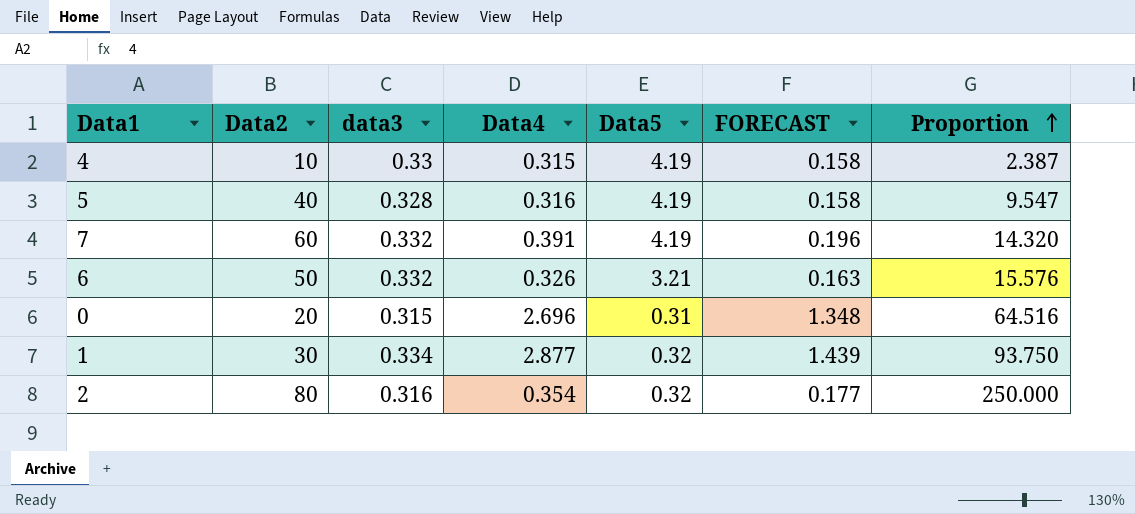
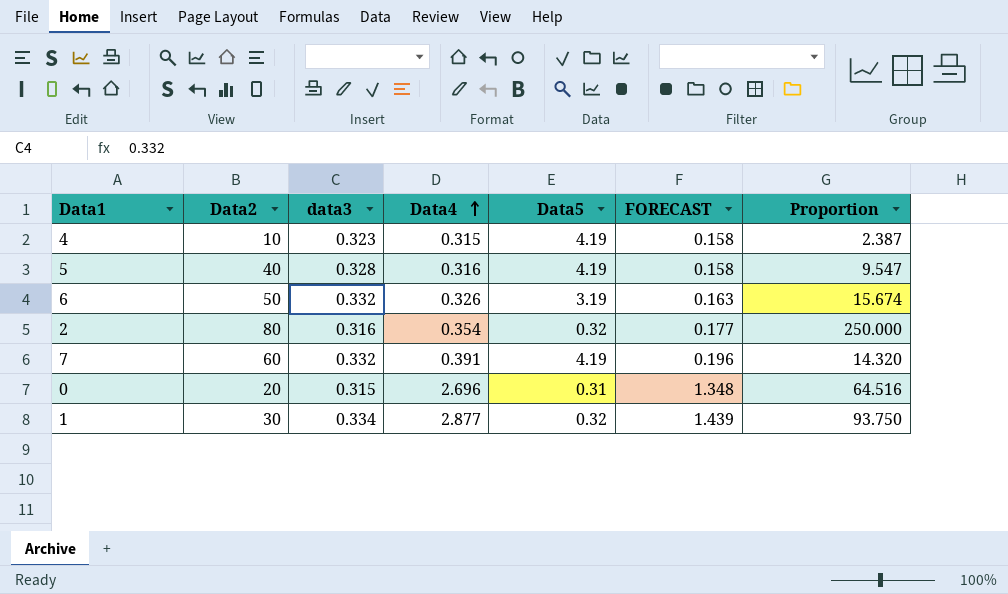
row order: Proportion ascending -> Data4 ascending
4 | data3: 0.33 -> 0.323
6 | Data5: 3.21 -> 3.19
6 | Proportion: 15.576 -> 15.674

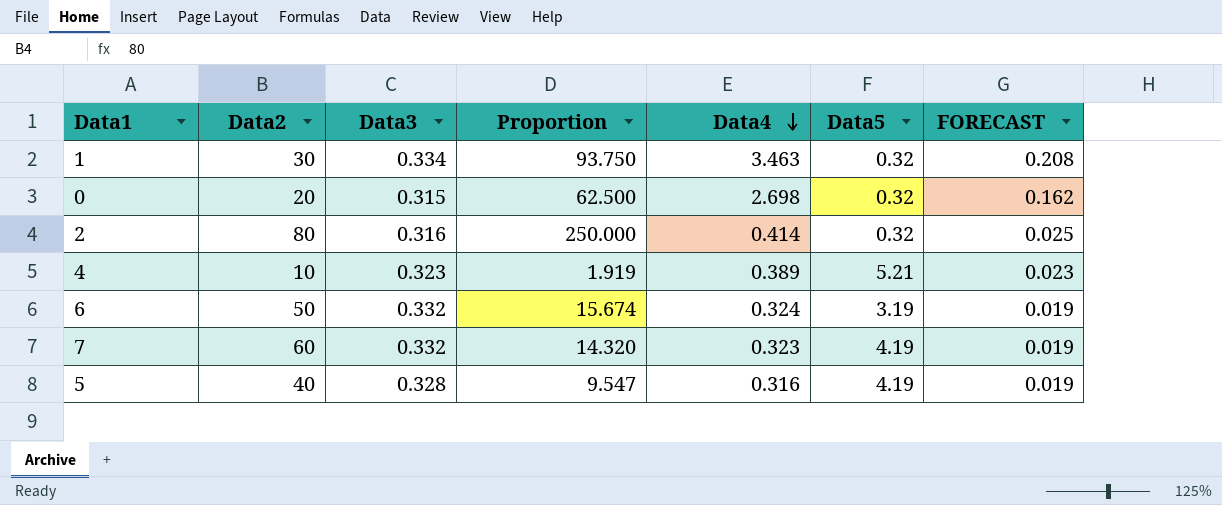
row order: Data4 ascending -> Data4 descending
column name: data3 -> Data3
column Proportion | position: 7 -> 4
column FORECAST | formula: [Data4] * 0.5 -> [Data4] * 0.06
1 | Data4: 2.877 -> 3.463
0 | Proportion: 64.516 -> 62.500
0 | Data4: 2.696 -> 2.698
0 | Data5: 0.31 -> 0.32
2 | Data4: 0.354 -> 0.414
4 | Proportion: 2.387 -> 1.919
4 | Data4: 0.315 -> 0.389
4 | Data5: 4.19 -> 5.21
6 | Data4: 0.326 -> 0.324
7 | Data4: 0.391 -> 0.323

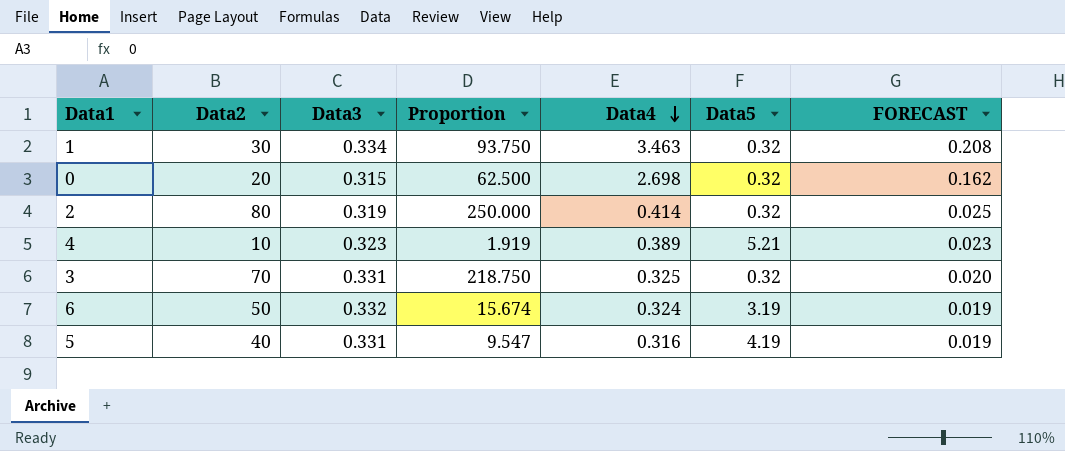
row 7: 60 | 0.332 | 14.320 | 0.323 | 4.19 | 0.019 -> none
2 | Data3: 0.316 -> 0.319
row 3: none -> 70 | 0.331 | 218.750 | 0.325 | 0.32 | 0.020
5 | Data3: 0.328 -> 0.331

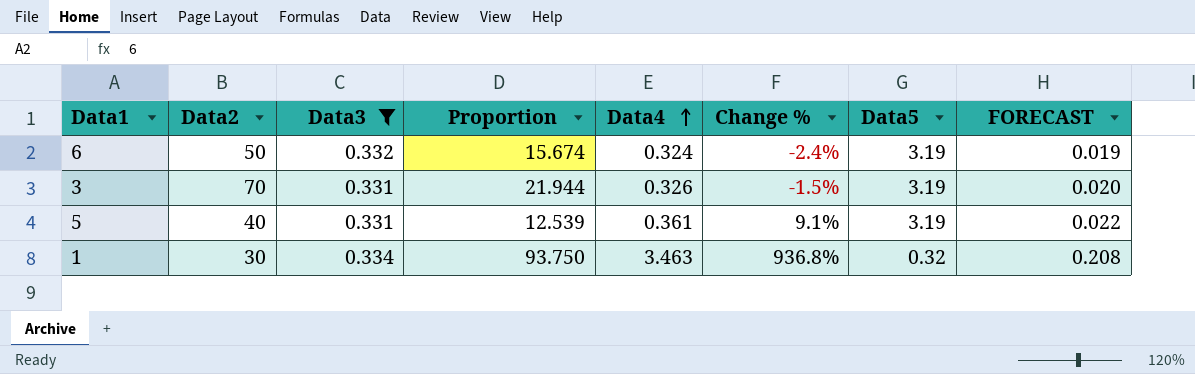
filter: none -> Data3 >= 0.331
row order: Data4 descending -> Data4 ascending
column Change % | formula: none -> ([Data4] - [Data3]) / [Data3]
3 | Proportion: 218.750 -> 21.944
3 | Data4: 0.325 -> 0.326
3 | Data5: 0.32 -> 3.19
5 | Proportion: 9.547 -> 12.539
5 | Data4: 0.316 -> 0.361
5 | Data5: 4.19 -> 3.19
5 | FORECAST: 0.019 -> 0.022

